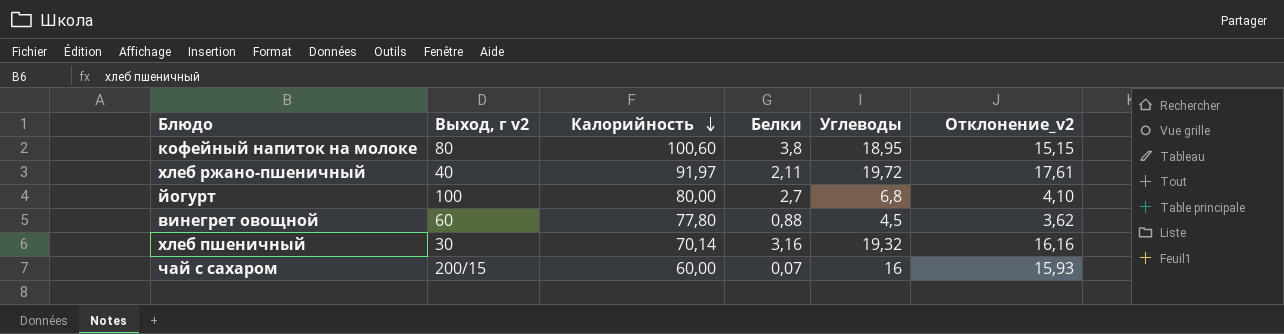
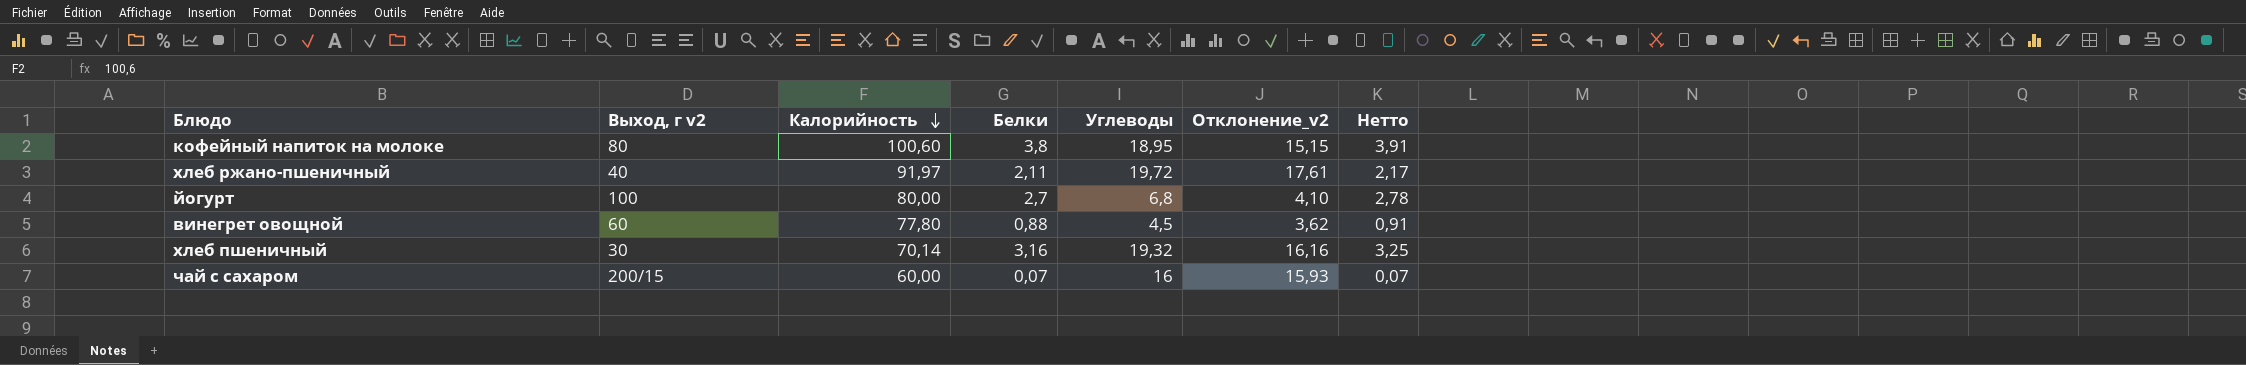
column Нетто | formula: none -> [Белки] * 1,03

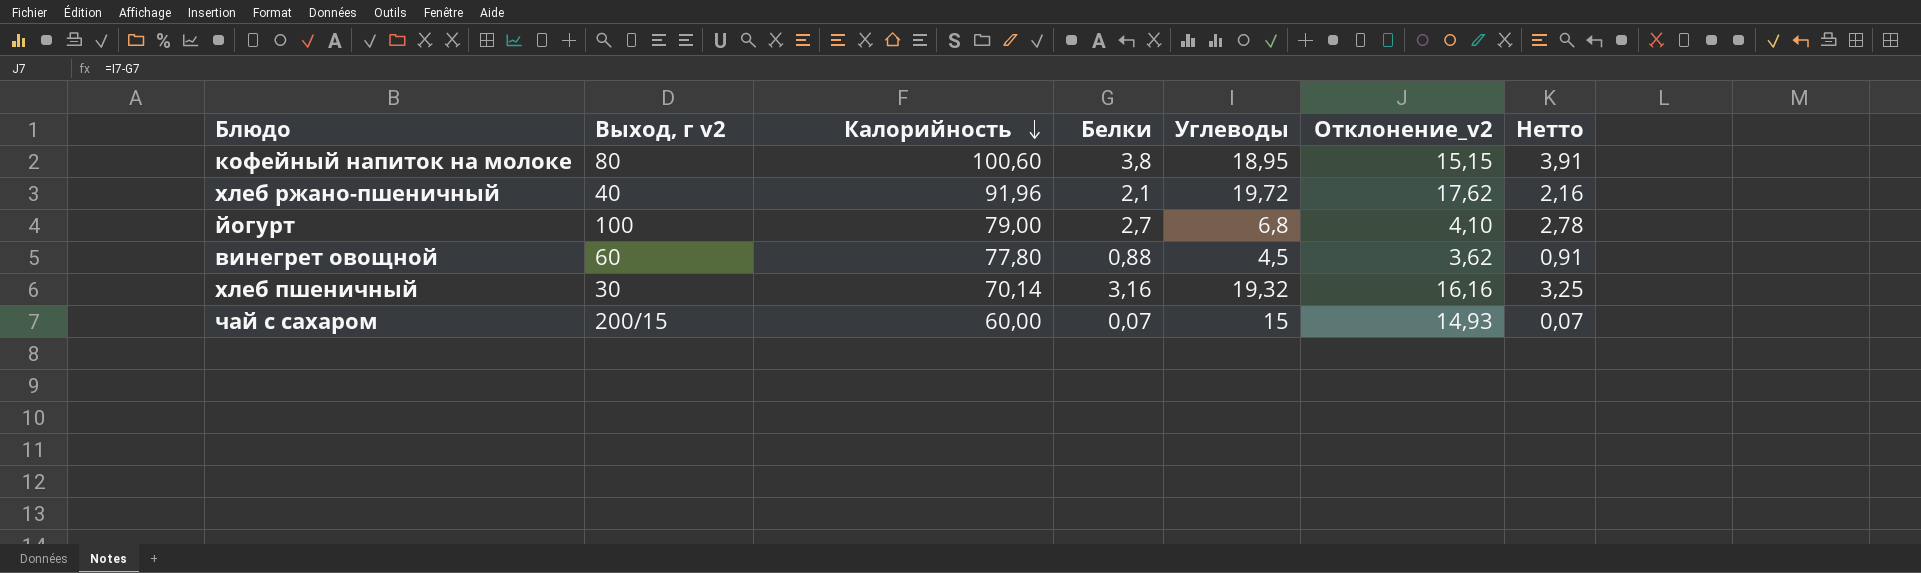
хлеб ржано-пшеничный | Калорийность: 91,97 -> 91,96
хлеб ржано-пшеничный | Белки: 2,11 -> 2,1
хлеб ржано-пшеничный | Отклонение_v2: 17,61 -> 17,62
хлеб ржано-пшеничный | Нетто: 2,17 -> 2,16
йогурт | Калорийность: 80,00 -> 79,00
чай с сахаром | Углеводы: 16 -> 15
чай с сахаром | Отклонение_v2: 15,93 -> 14,93

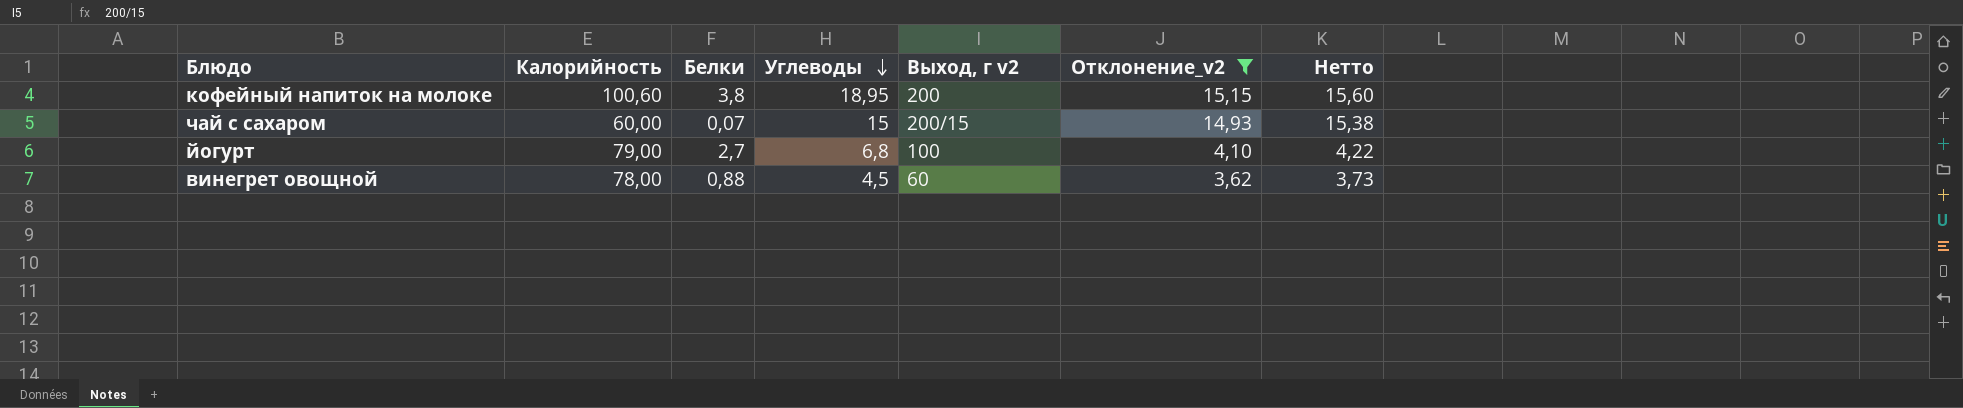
filter: none -> Отклонение_v2 <= 15,15
row order: Калорийность descending -> Углеводы descending
column Выход, г v2 | position: 2 -> 5
column Нетто | formula: [Белки] * 1,03 -> [Отклонение_v2] * 1,03
кофейный напиток на молоке | Выход, г v2: 80 -> 200
винегрет овощной | Калорийность: 77,80 -> 78,00

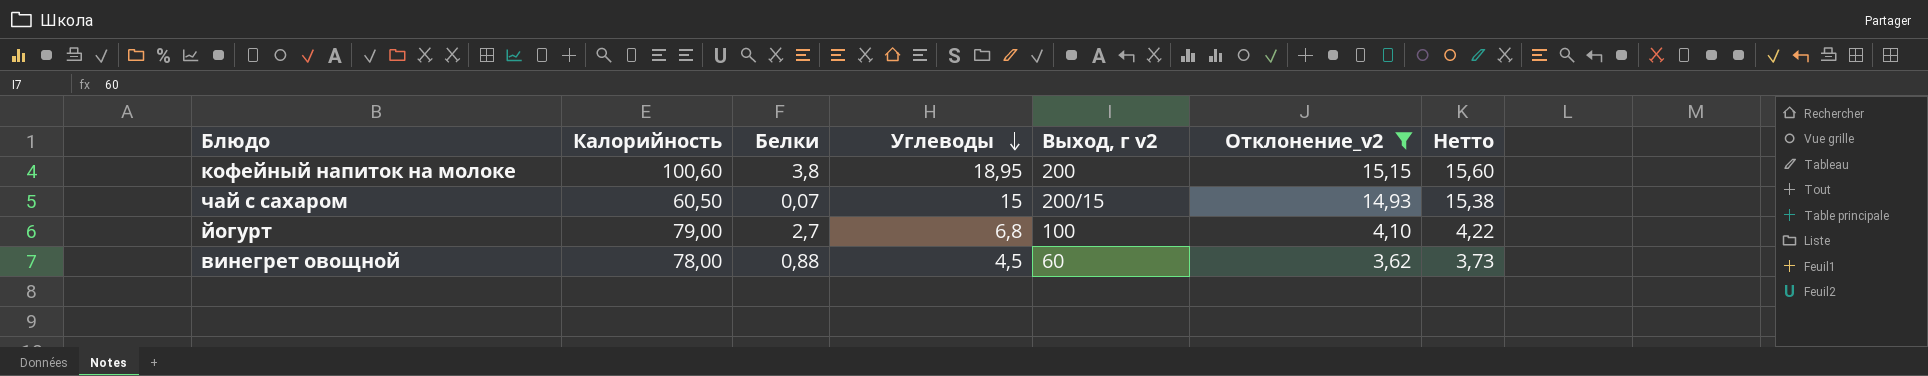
чай с сахаром | Калорийность: 60,00 -> 60,50

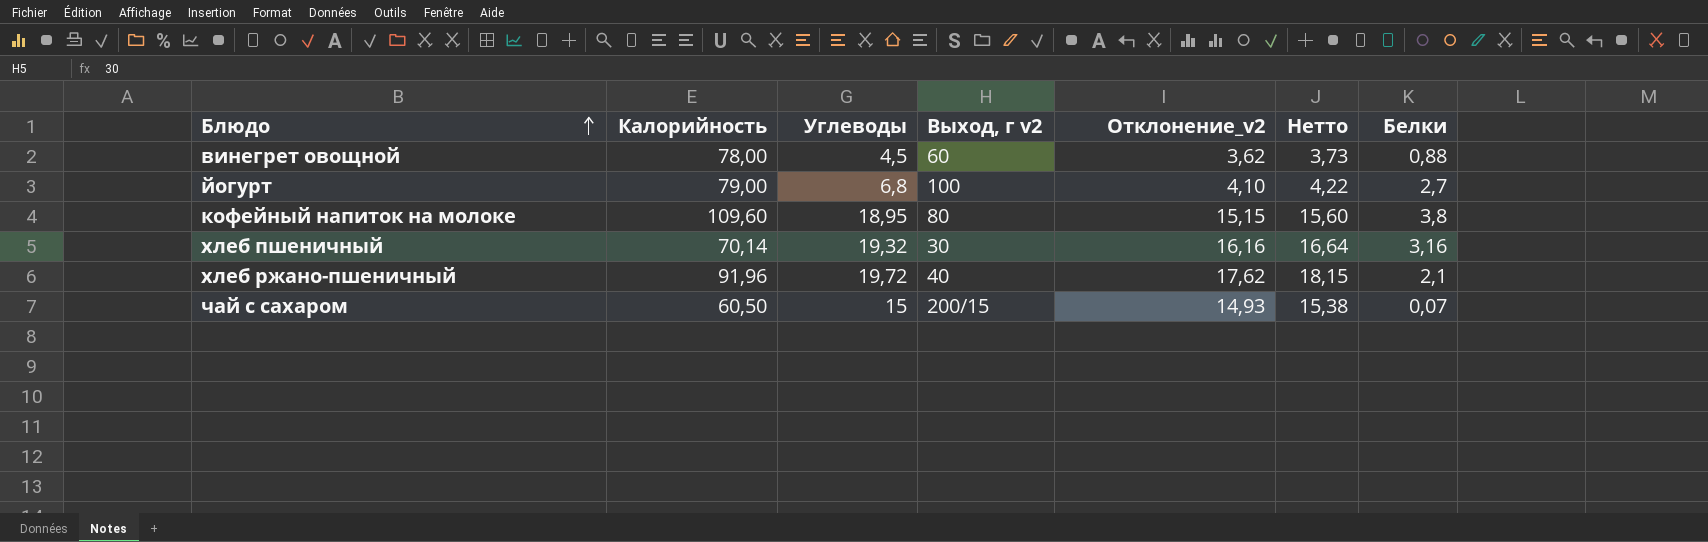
filter: Отклонение_v2 <= 15,15 -> none
row order: Углеводы descending -> Блюдо ascending
column Белки | position: 3 -> 7
кофейный напиток на молоке | Калорийность: 100,60 -> 109,60
кофейный напиток на молоке | Выход, г v2: 200 -> 80

